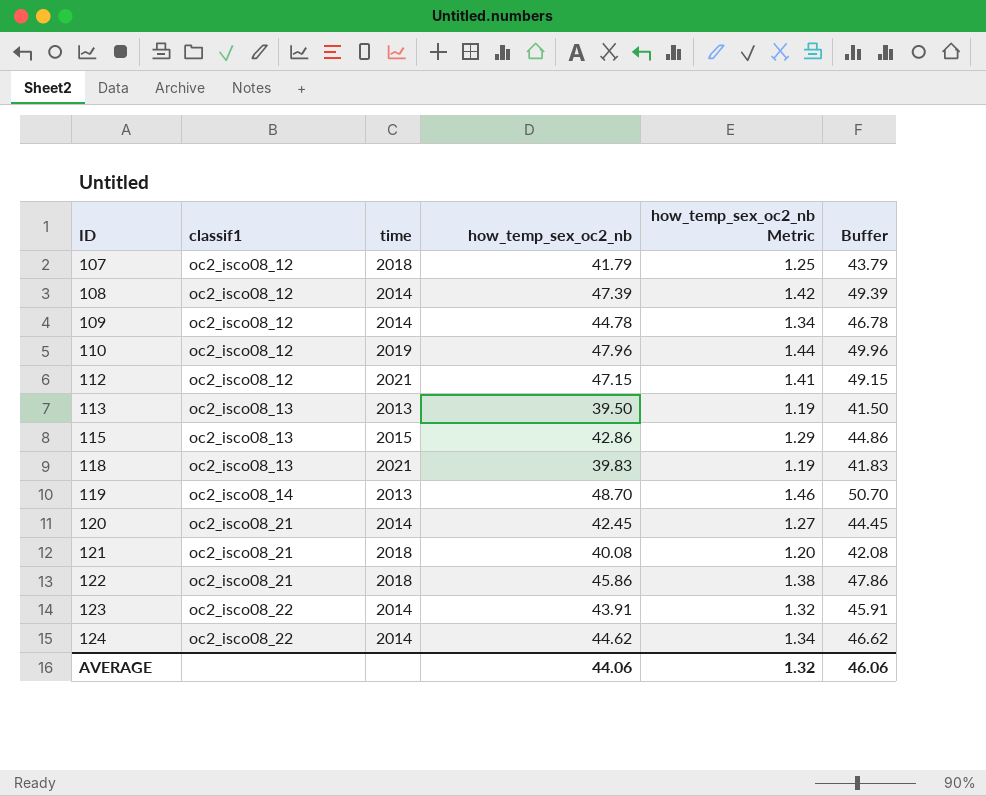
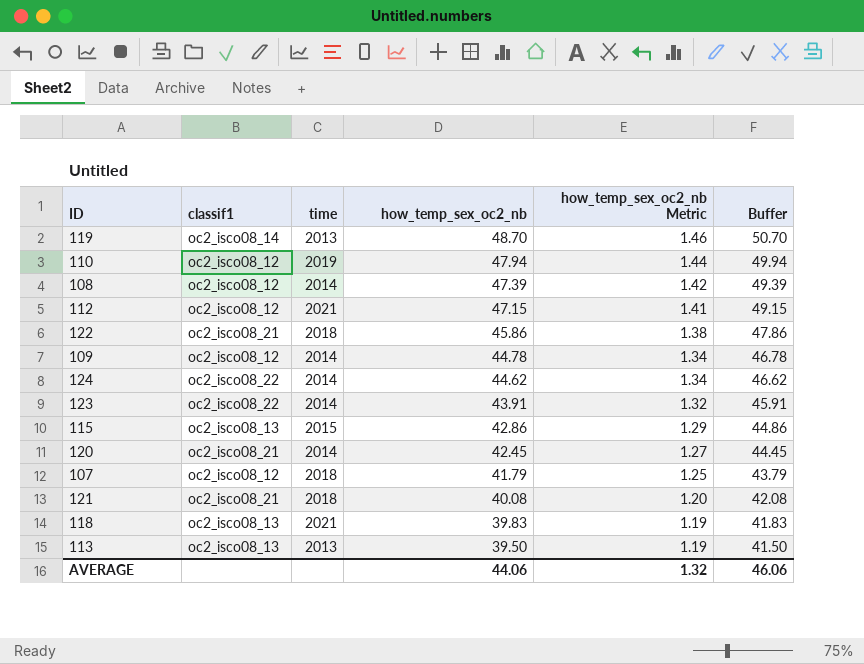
row order: ID ascending -> how_temp_sex_oc2_nb descending
110 | how_temp_sex_oc2_nb: 47.96 -> 47.94
110 | Buffer: 49.96 -> 49.94

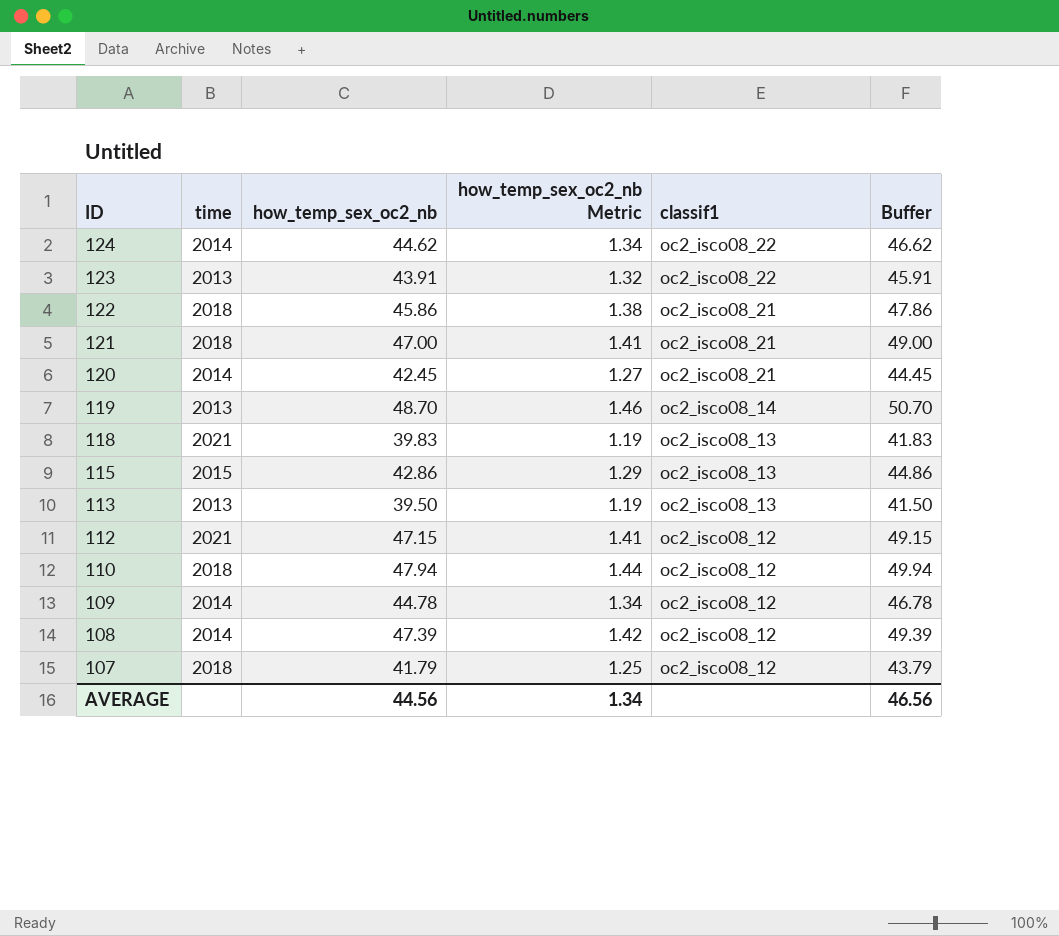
row order: how_temp_sex_oc2_nb descending -> ID descending
column classif1 | position: 2 -> 5
123 | time: 2014 -> 2013
121 | how_temp_sex_oc2_nb: 40.08 -> 47.00
121 | how_temp_sex_oc2_nb Metric: 1.20 -> 1.41
121 | Buffer: 42.08 -> 49.00
110 | time: 2019 -> 2018
AVERAGE | how_temp_sex_oc2_nb: 44.06 -> 44.56
AVERAGE | how_temp_sex_oc2_nb Metric: 1.32 -> 1.34
AVERAGE | Buffer: 46.06 -> 46.56

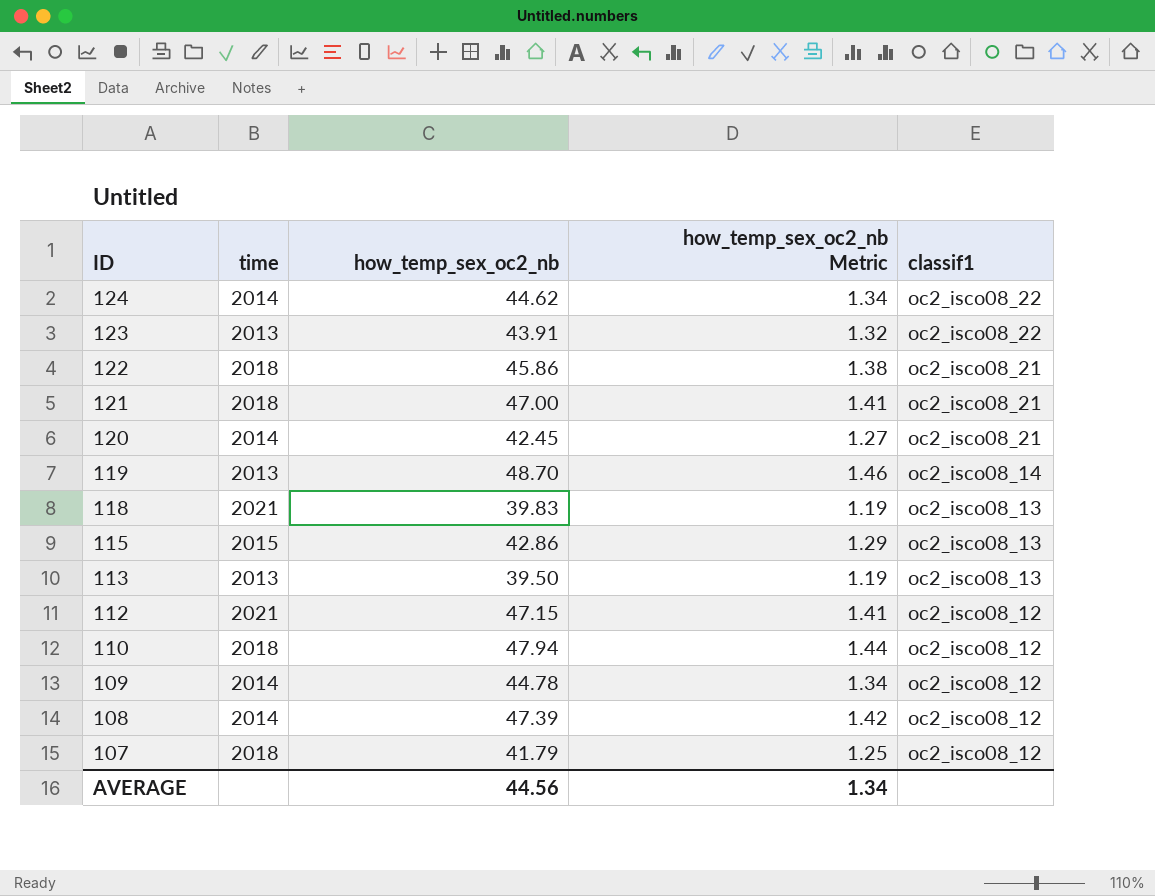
column Buffer | formula: [how_temp_sex_oc2_nb] + 2 -> none

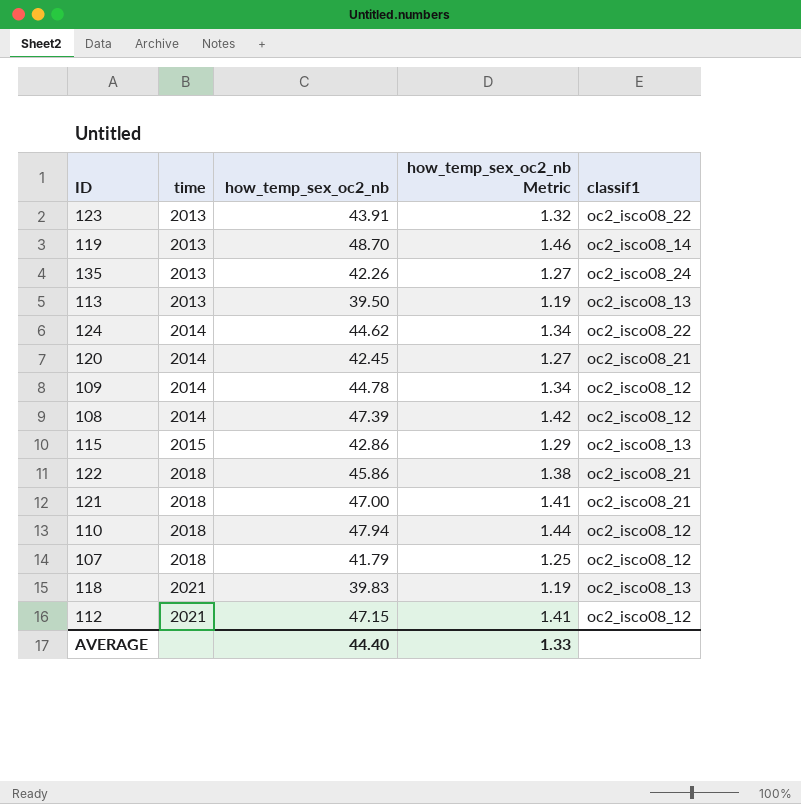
row order: ID descending -> time ascending
row 135: none -> 2013 | 42.26 | 1.27 | oc2_isco08_24
AVERAGE | how_temp_sex_oc2_nb: 44.56 -> 44.40
AVERAGE | how_temp_sex_oc2_nb Metric: 1.34 -> 1.33

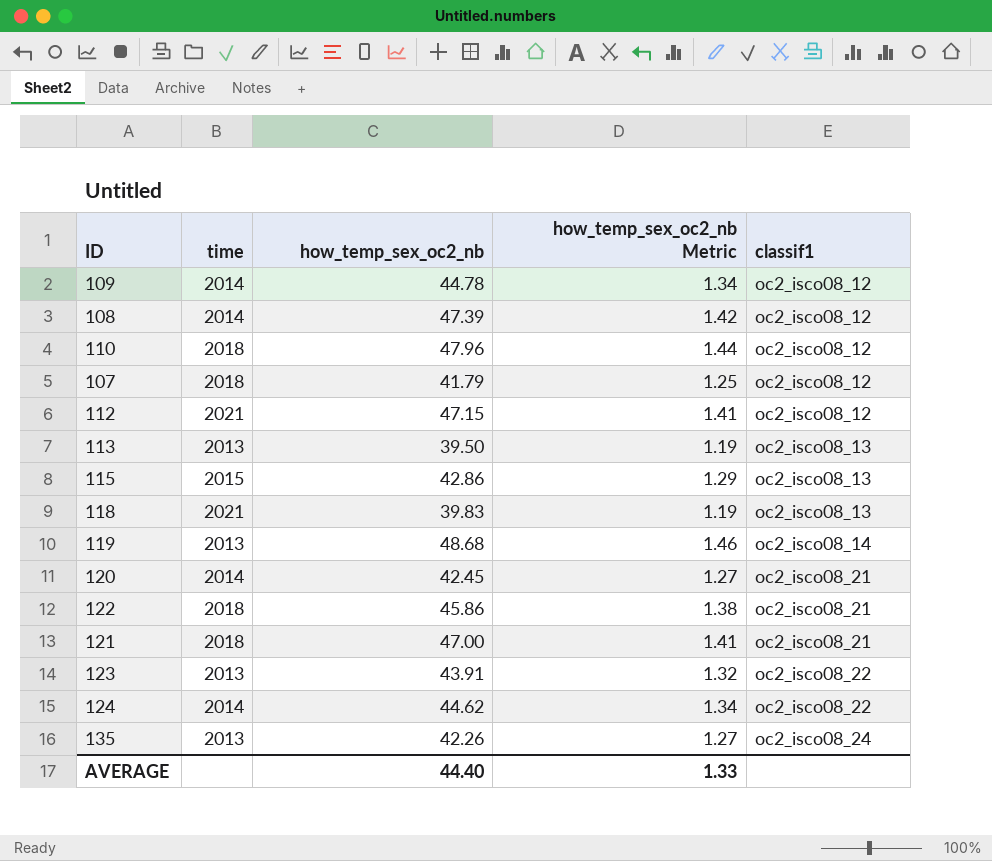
row order: time ascending -> classif1 ascending
110 | how_temp_sex_oc2_nb: 47.94 -> 47.96
119 | how_temp_sex_oc2_nb: 48.70 -> 48.68

